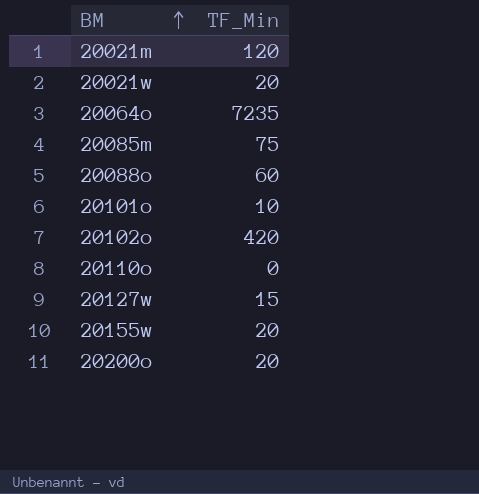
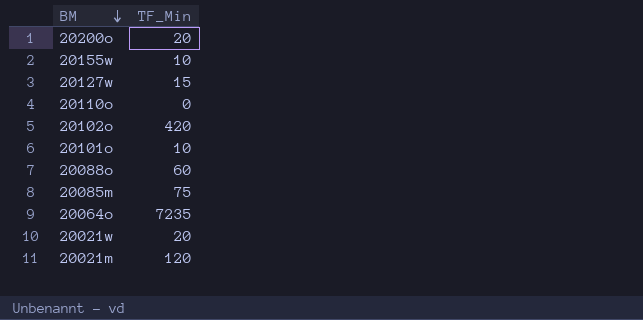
row order: BM ascending -> BM descending
20155w | TF_Min: 20 -> 10

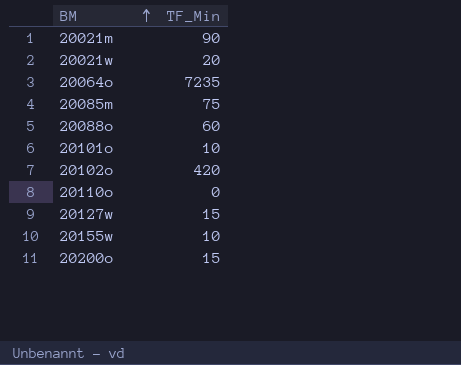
row order: BM descending -> BM ascending
20021m | TF_Min: 120 -> 90
20200o | TF_Min: 20 -> 15

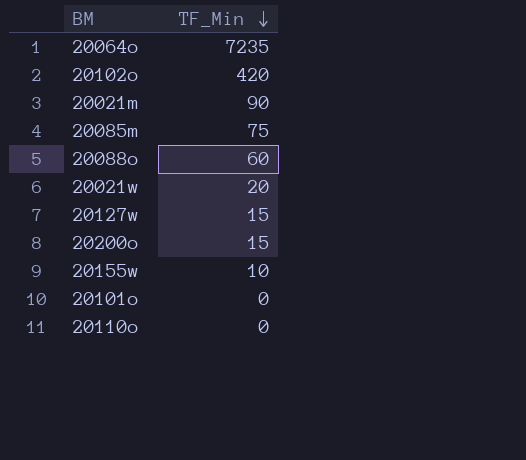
row order: BM ascending -> TF_Min descending
20101o | TF_Min: 10 -> 0

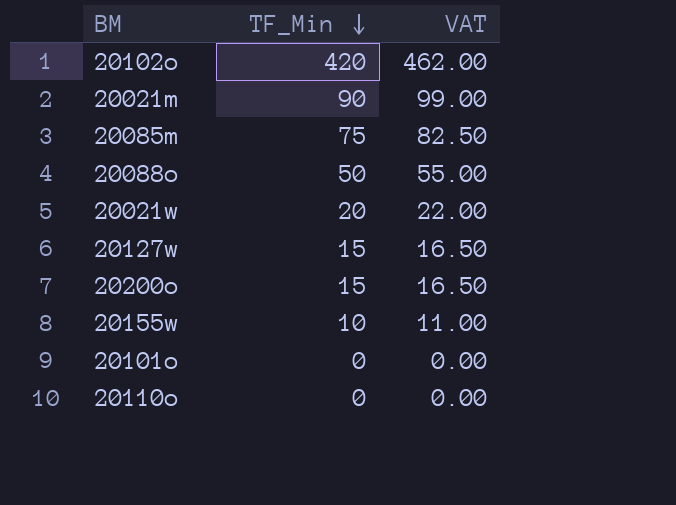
column VAT | formula: none -> [TF_Min] * 1.1
row 20064o: 7235 -> none
20088o | TF_Min: 60 -> 50

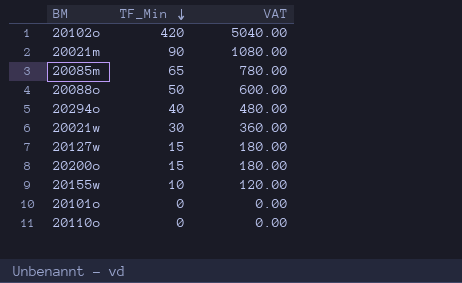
column VAT | formula: [TF_Min] * 1.1 -> [TF_Min] * 12
20085m | TF_Min: 75 -> 65
row 20294o: none -> 40 | 480.00
20021w | TF_Min: 20 -> 30

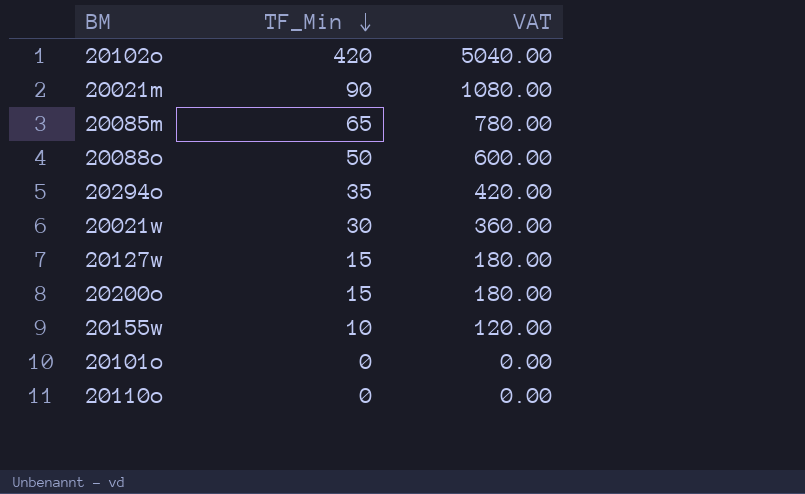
20294o | TF_Min: 40 -> 35
20294o | VAT: 480.00 -> 420.00

